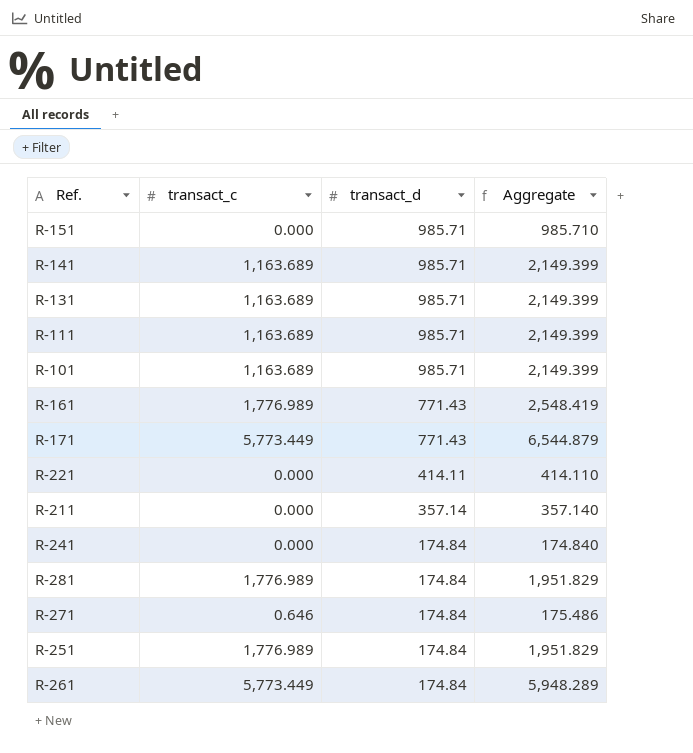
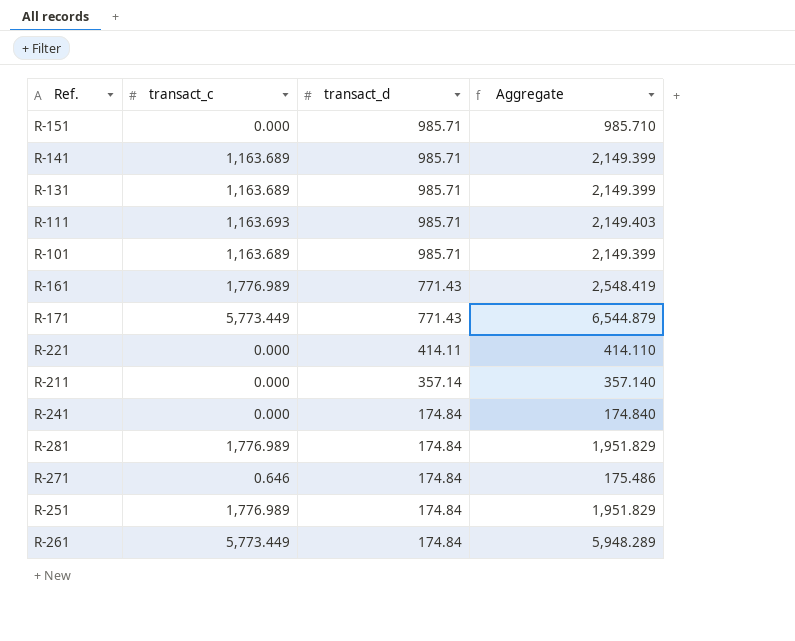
R-111 | transact_c: 1,163.689 -> 1,163.693
R-111 | Aggregate: 2,149.399 -> 2,149.403

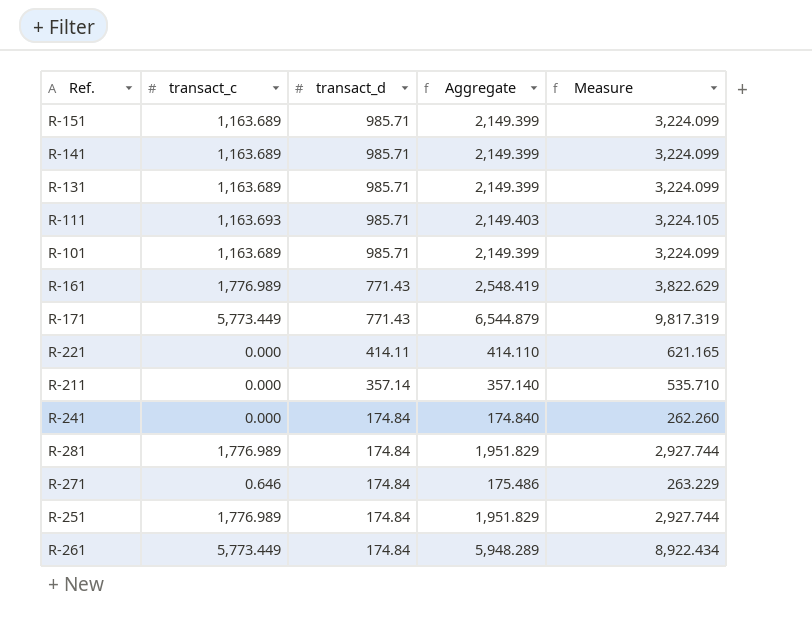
column Measure | formula: none -> [Aggregate] * 1.5
R-151 | transact_c: 0.000 -> 1,163.689
R-151 | Aggregate: 985.710 -> 2,149.399

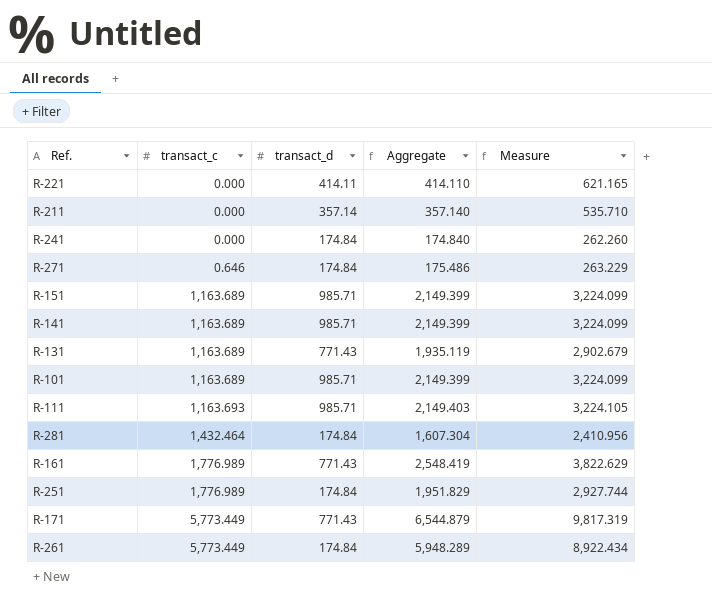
row order: transact_d descending -> transact_c ascending
R-131 | transact_d: 985.71 -> 771.43
R-131 | Aggregate: 2,149.399 -> 1,935.119
R-131 | Measure: 3,224.099 -> 2,902.679
R-281 | transact_c: 1,776.989 -> 1,432.464
R-281 | Aggregate: 1,951.829 -> 1,607.304
R-281 | Measure: 2,927.744 -> 2,410.956

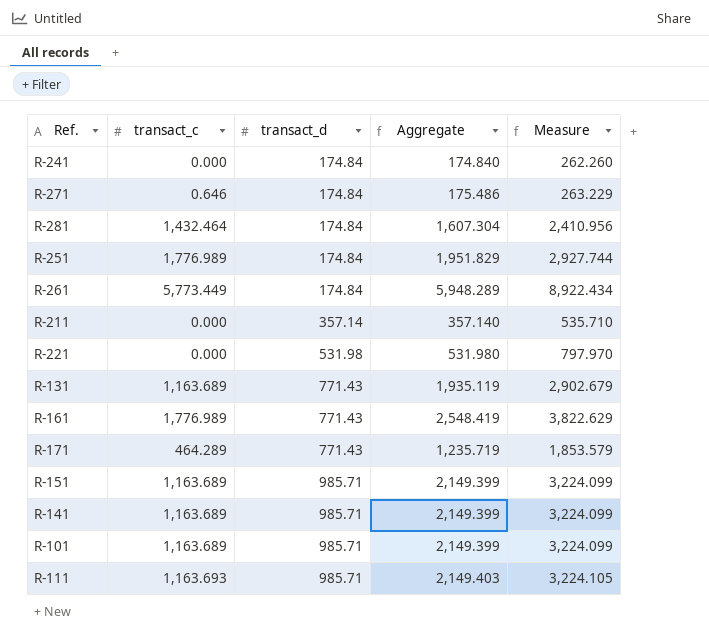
row order: transact_c ascending -> transact_d ascending
R-221 | transact_d: 414.11 -> 531.98
R-221 | Aggregate: 414.110 -> 531.980
R-221 | Measure: 621.165 -> 797.970
R-171 | transact_c: 5,773.449 -> 464.289
R-171 | Aggregate: 6,544.879 -> 1,235.719
R-171 | Measure: 9,817.319 -> 1,853.579

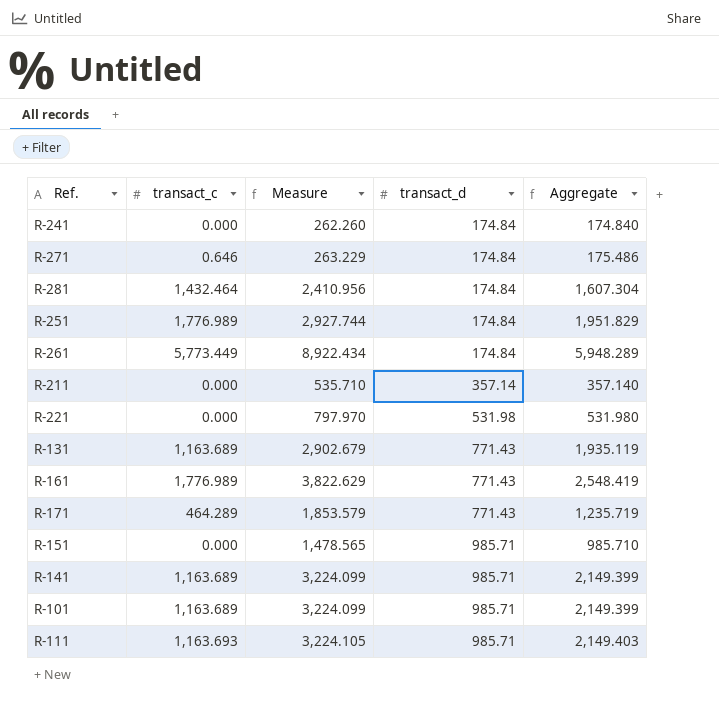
column Measure | position: 5 -> 3
R-151 | transact_c: 1,163.689 -> 0.000
R-151 | Measure: 3,224.099 -> 1,478.565
R-151 | Aggregate: 2,149.399 -> 985.710

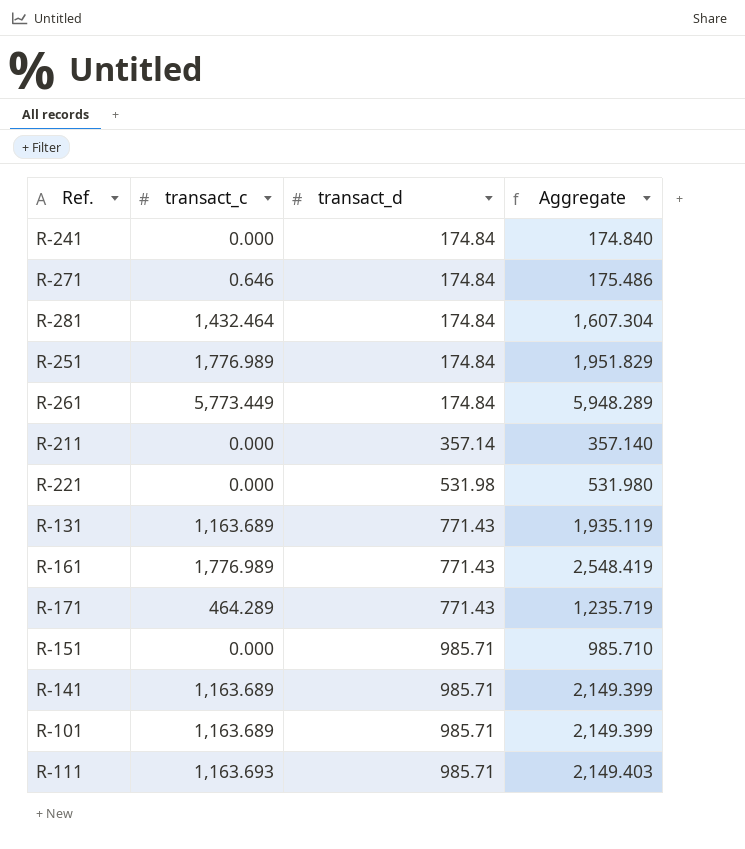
column Measure | formula: [Aggregate] * 1.5 -> none

